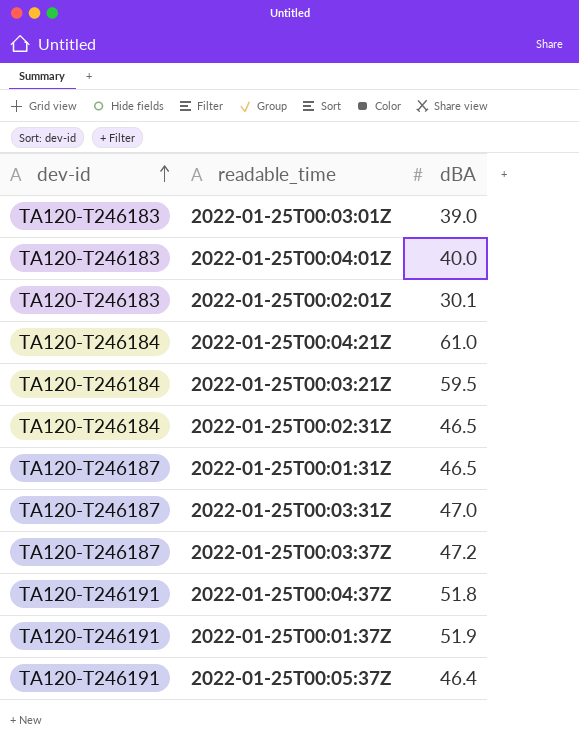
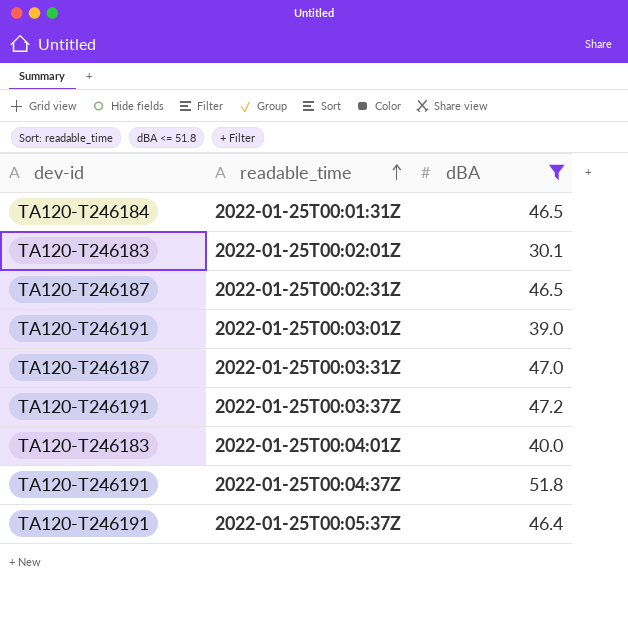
filter: none -> dBA <= 51.8
row order: dev-id ascending -> readable_time ascending
2022-01-25T00:01:31Z | dev-id: TA120-T246187 -> TA120-T246184
2022-01-25T00:02:31Z | dev-id: TA120-T246184 -> TA120-T246187
2022-01-25T00:03:01Z | dev-id: TA120-T246183 -> TA120-T246191
2022-01-25T00:03:37Z | dev-id: TA120-T246187 -> TA120-T246191

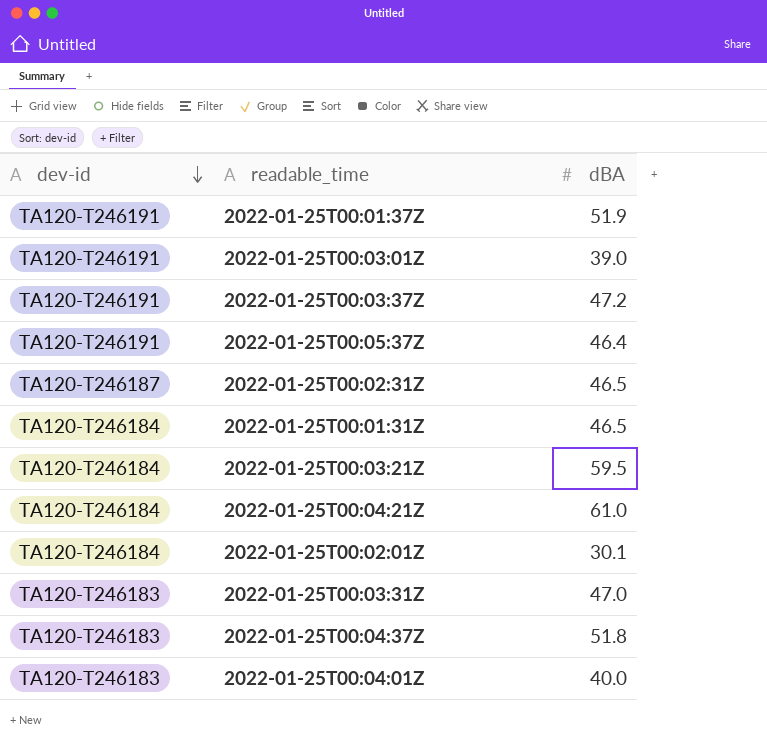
filter: dBA <= 51.8 -> none
row order: readable_time ascending -> dev-id descending
2022-01-25T00:02:01Z | dev-id: TA120-T246183 -> TA120-T246184
2022-01-25T00:03:31Z | dev-id: TA120-T246187 -> TA120-T246183
2022-01-25T00:04:37Z | dev-id: TA120-T246191 -> TA120-T246183

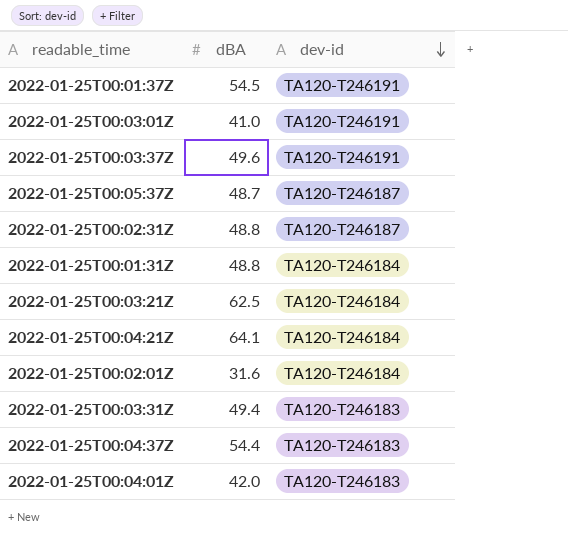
column dev-id | position: 1 -> 3
2022-01-25T00:01:37Z | dBA: 51.9 -> 54.5
2022-01-25T00:03:01Z | dBA: 39.0 -> 41.0
2022-01-25T00:03:37Z | dBA: 47.2 -> 49.6
2022-01-25T00:05:37Z | dBA: 46.4 -> 48.7
2022-01-25T00:05:37Z | dev-id: TA120-T246191 -> TA120-T246187
2022-01-25T00:02:31Z | dBA: 46.5 -> 48.8
2022-01-25T00:01:31Z | dBA: 46.5 -> 48.8
2022-01-25T00:03:21Z | dBA: 59.5 -> 62.5
2022-01-25T00:04:21Z | dBA: 61.0 -> 64.1
2022-01-25T00:02:01Z | dBA: 30.1 -> 31.6
2022-01-25T00:03:31Z | dBA: 47.0 -> 49.4
2022-01-25T00:04:37Z | dBA: 51.8 -> 54.4
2022-01-25T00:04:01Z | dBA: 40.0 -> 42.0

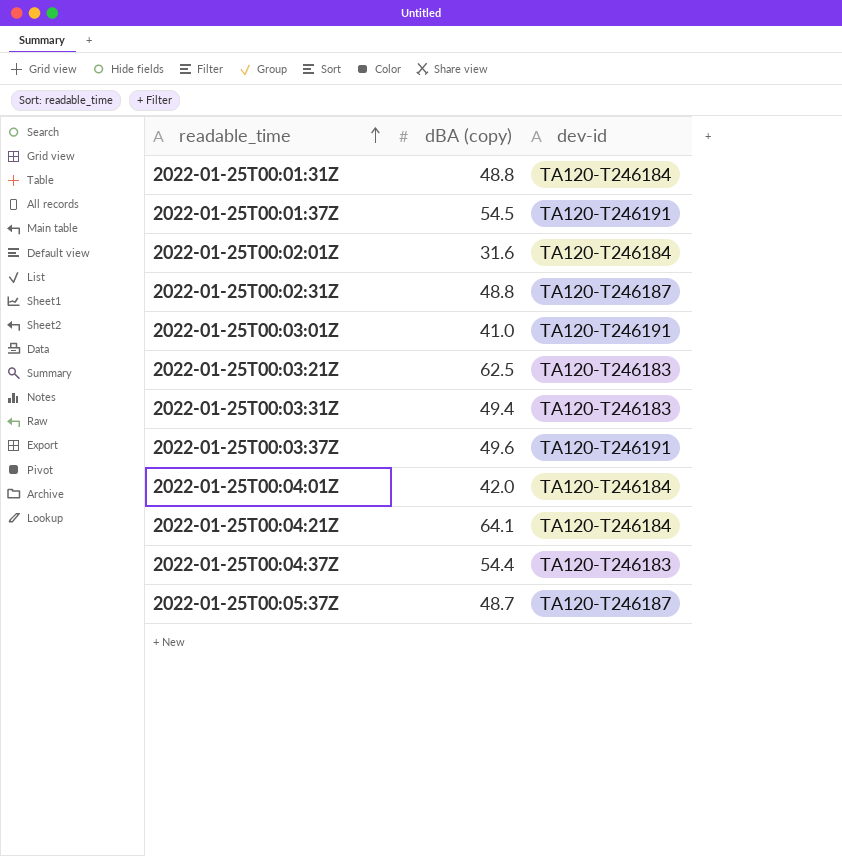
row order: dev-id descending -> readable_time ascending
column name: dBA -> dBA (copy)
2022-01-25T00:03:21Z | dev-id: TA120-T246184 -> TA120-T246183
2022-01-25T00:04:01Z | dev-id: TA120-T246183 -> TA120-T246184

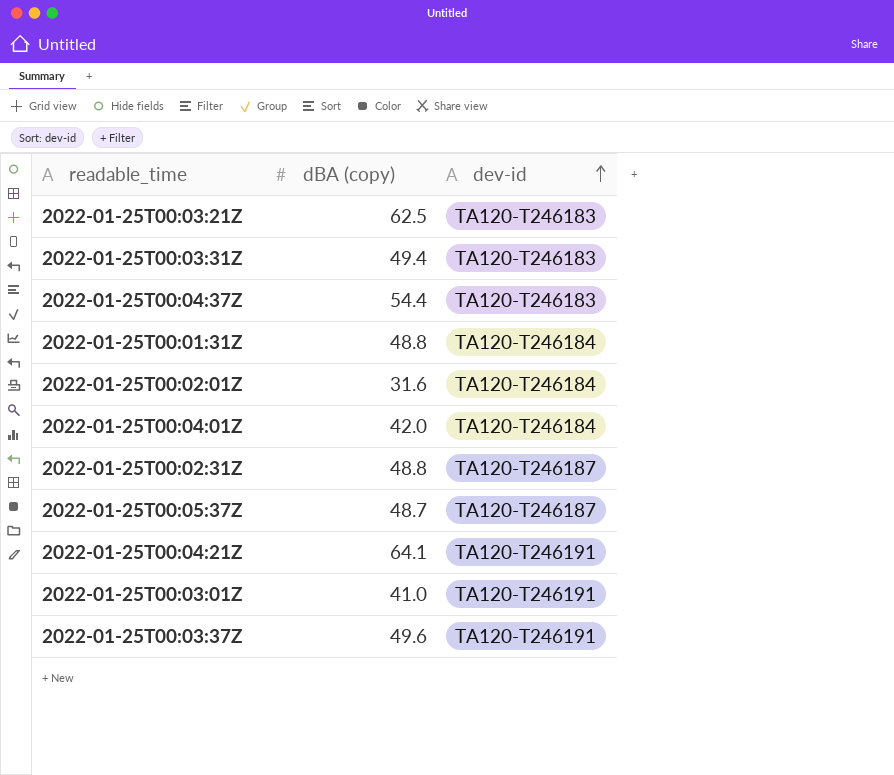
row order: readable_time ascending -> dev-id ascending
row 2022-01-25T00:01:37Z: 54.5 | TA120-T246191 -> none
2022-01-25T00:04:21Z | dev-id: TA120-T246184 -> TA120-T246191

